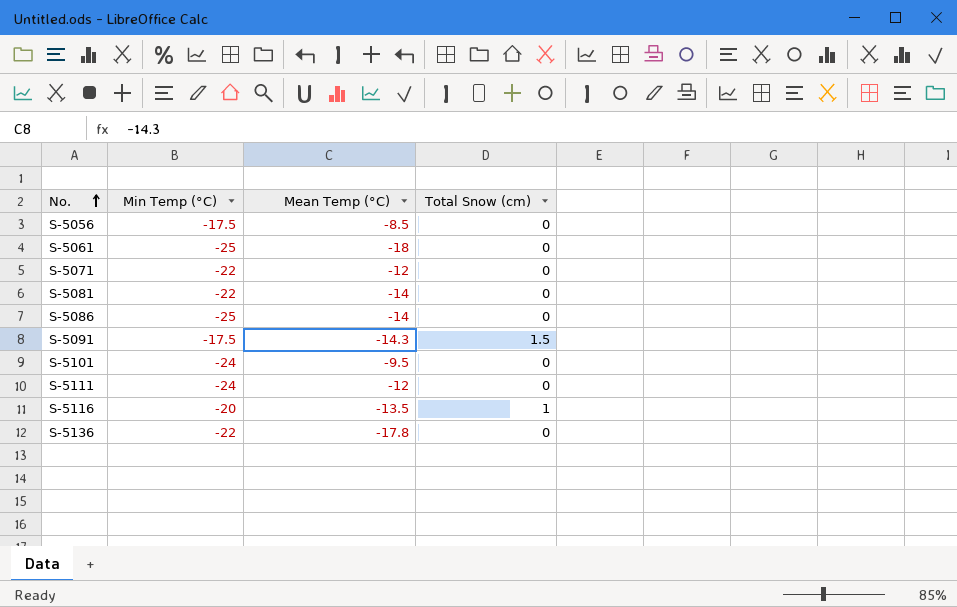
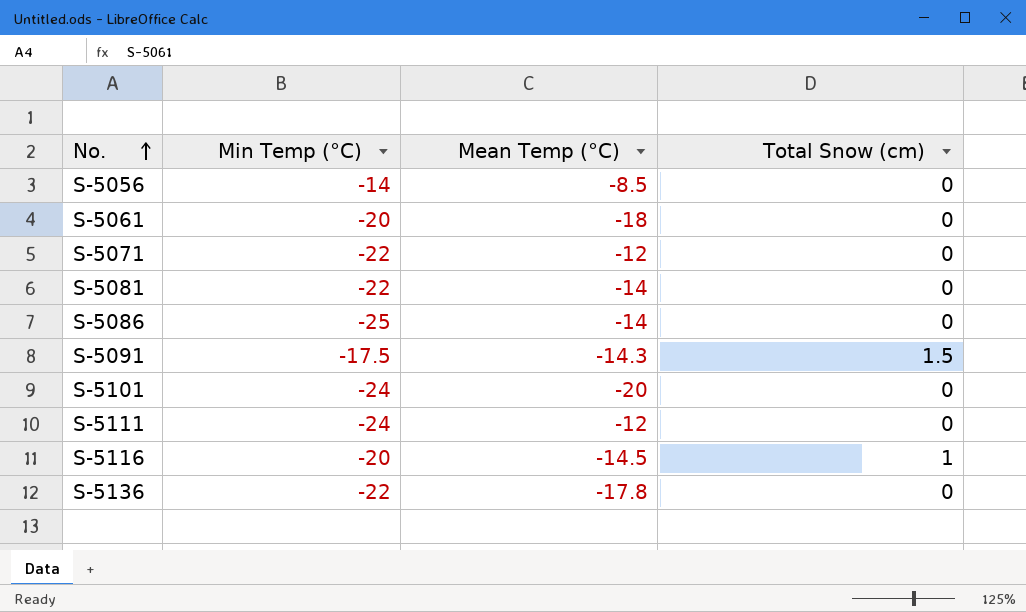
S-5056 | Min Temp (°C): -17.5 -> -14
S-5061 | Min Temp (°C): -25 -> -20
S-5101 | Mean Temp (°C): -9.5 -> -20
S-5116 | Mean Temp (°C): -13.5 -> -14.5

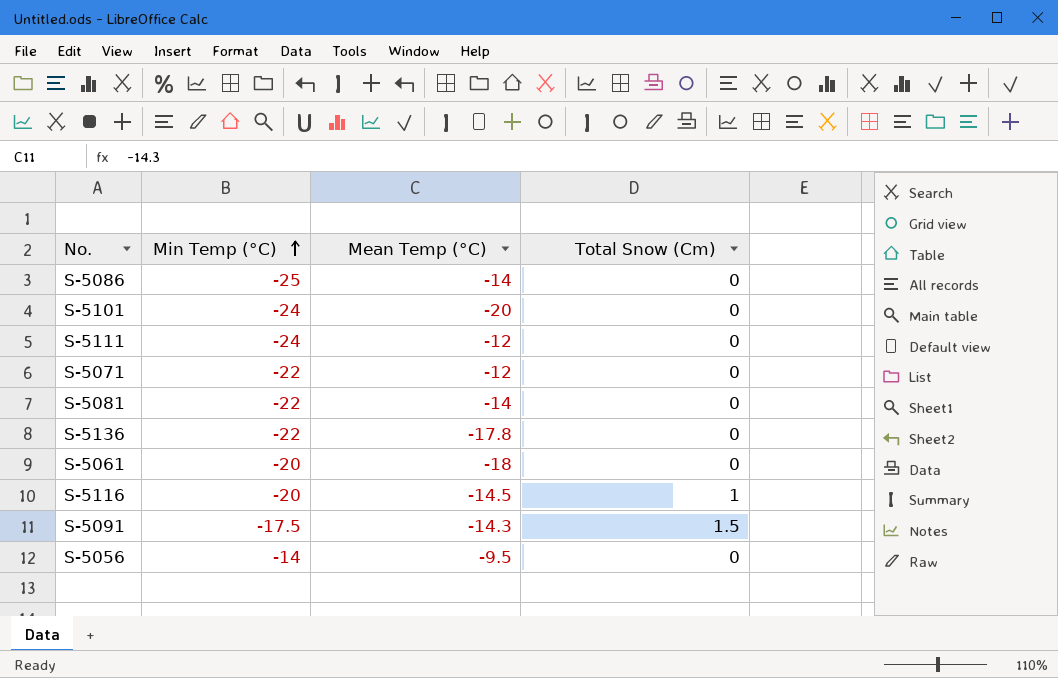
row order: No. ascending -> Min Temp (°C) ascending
column name: Total Snow (cm) -> Total Snow (Cm)
S-5056 | Mean Temp (°C): -8.5 -> -9.5

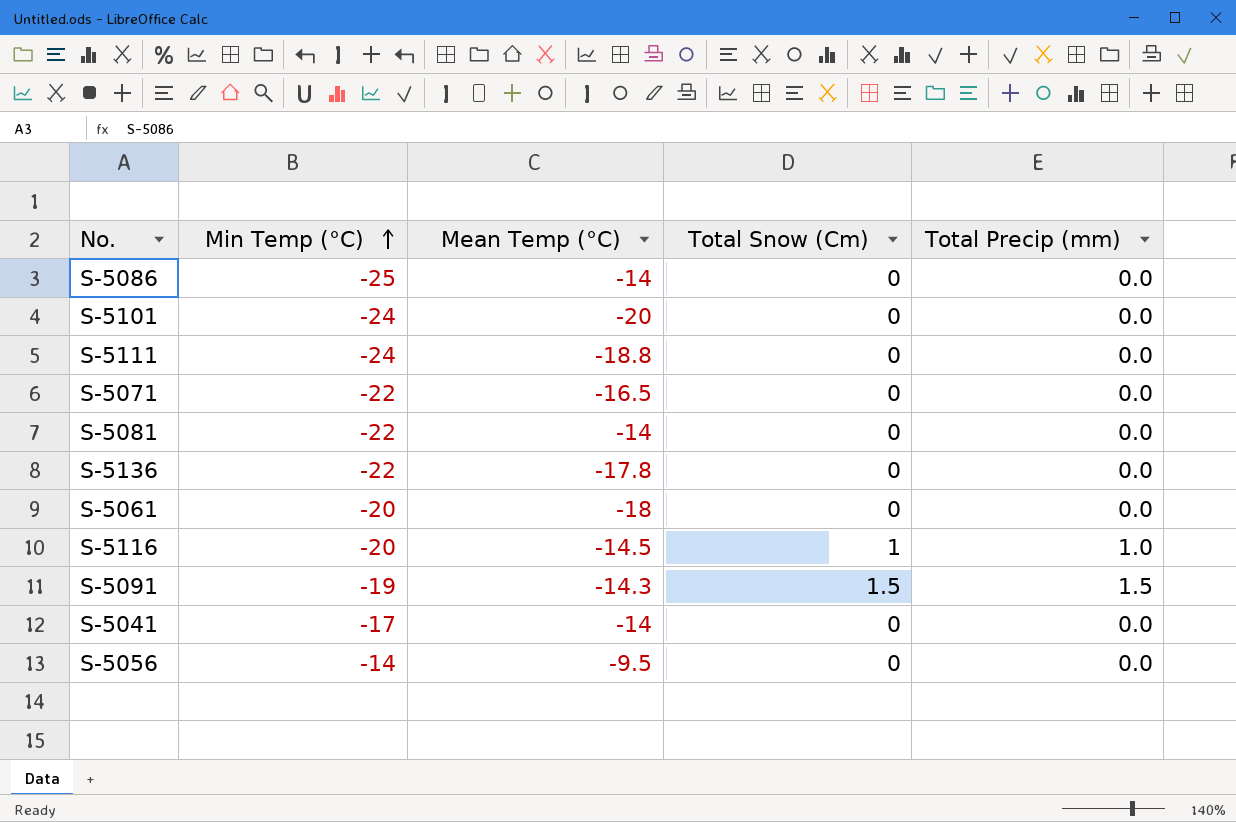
column Total Precip (mm) | position: none -> 5
S-5111 | Mean Temp (°C): -12 -> -18.8
S-5071 | Mean Temp (°C): -12 -> -16.5
S-5091 | Min Temp (°C): -17.5 -> -19
row S-5041: none -> -17 | -14 | 0 | 0.0

